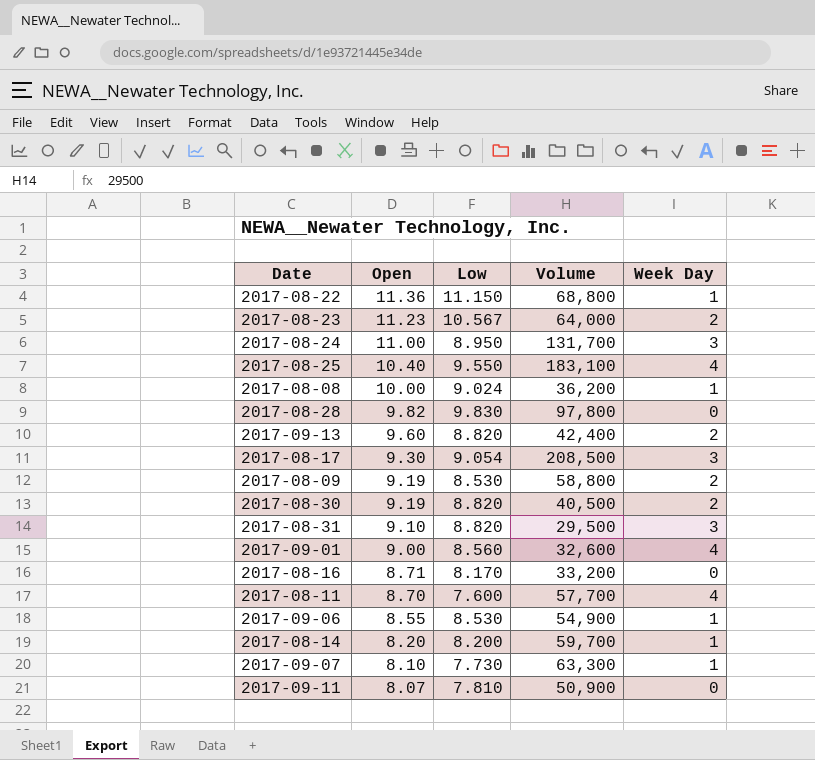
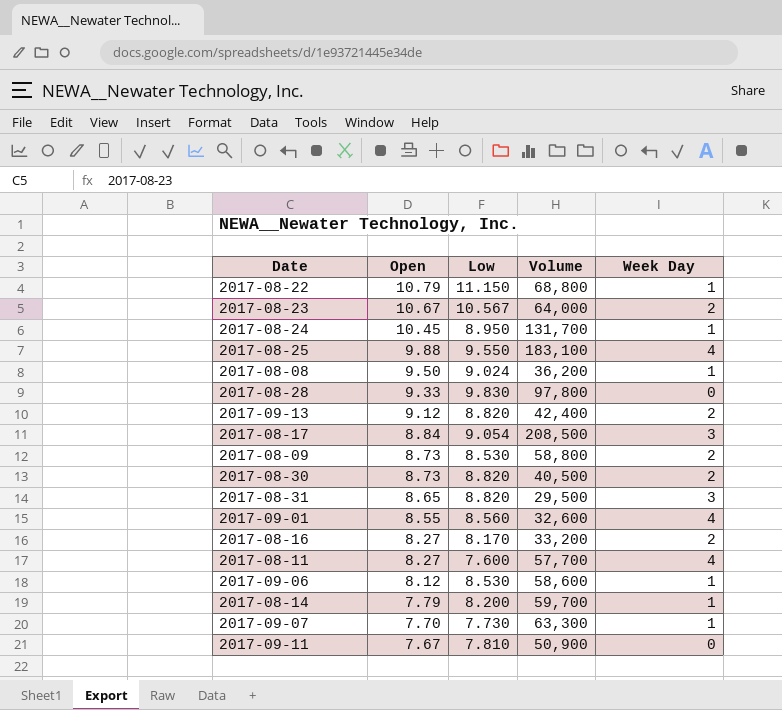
2017-08-22 | Open: 11.36 -> 10.79
2017-08-23 | Open: 11.23 -> 10.67
2017-08-24 | Open: 11.00 -> 10.45
2017-08-24 | Week Day: 3 -> 1
2017-08-25 | Open: 10.40 -> 9.88
2017-08-08 | Open: 10.00 -> 9.50
2017-08-28 | Open: 9.82 -> 9.33
2017-09-13 | Open: 9.60 -> 9.12
2017-08-17 | Open: 9.30 -> 8.84
2017-08-09 | Open: 9.19 -> 8.73
2017-08-30 | Open: 9.19 -> 8.73
2017-08-31 | Open: 9.10 -> 8.65
2017-09-01 | Open: 9.00 -> 8.55
2017-08-16 | Open: 8.71 -> 8.27
2017-08-16 | Week Day: 0 -> 2
2017-08-11 | Open: 8.70 -> 8.27
2017-09-06 | Open: 8.55 -> 8.12
2017-09-06 | Volume: 54,900 -> 58,600
2017-08-14 | Open: 8.20 -> 7.79
2017-09-07 | Open: 8.10 -> 7.70
2017-09-11 | Open: 8.07 -> 7.67

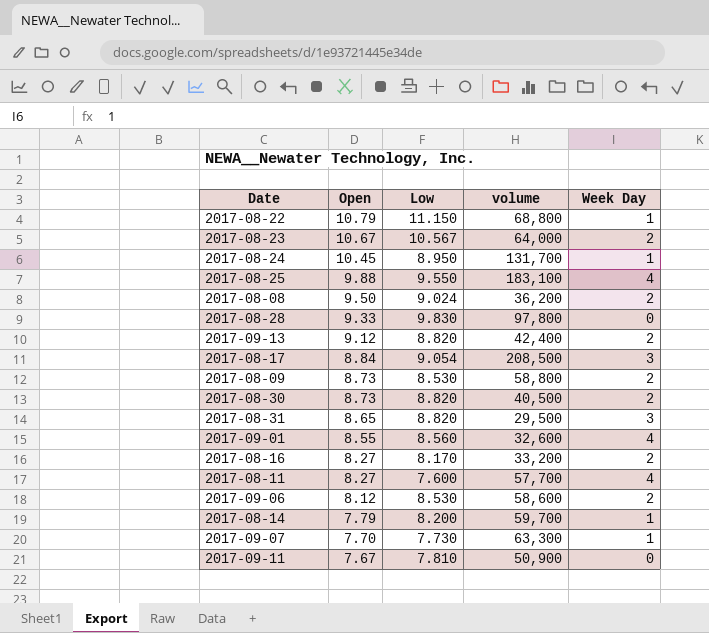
column name: Volume -> volume
2017-08-08 | Week Day: 1 -> 2
2017-09-06 | Week Day: 1 -> 2

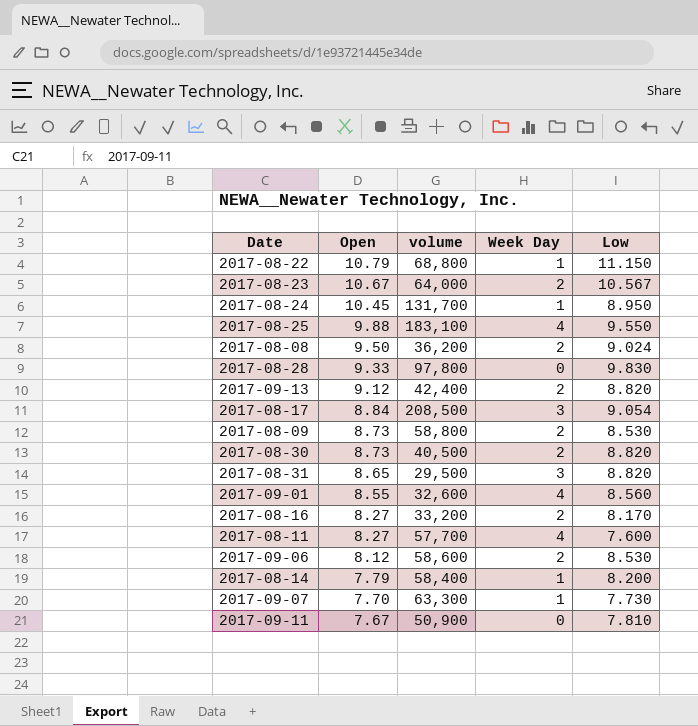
column Low | position: 3 -> 5
2017-08-14 | volume: 59,700 -> 58,400

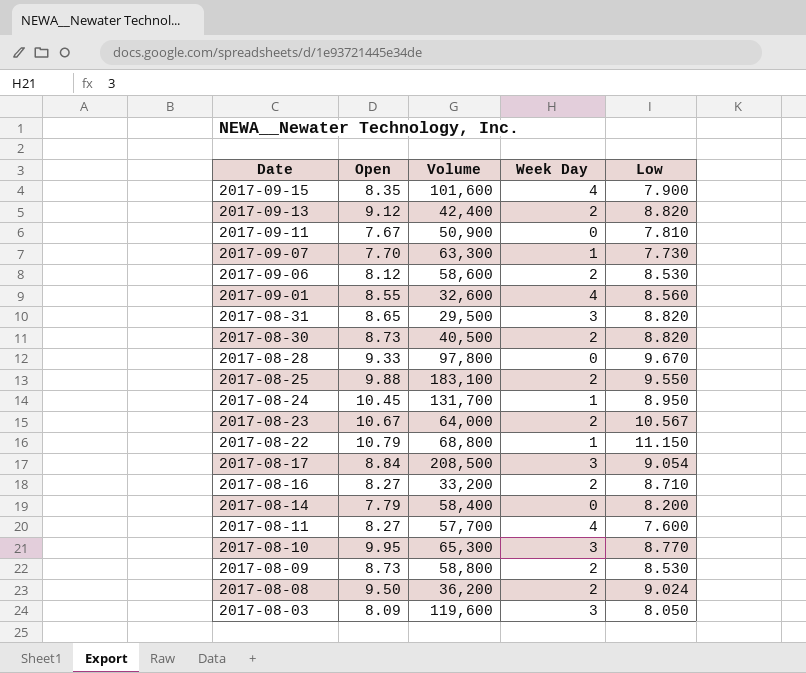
row order: Open descending -> Date descending
column name: volume -> Volume
row 2017-09-15: none -> 8.35 | 101,600 | 4 | 7.900
2017-08-28 | Low: 9.830 -> 9.670
2017-08-25 | Week Day: 4 -> 2
2017-08-16 | Low: 8.170 -> 8.710
2017-08-14 | Week Day: 1 -> 0
row 2017-08-10: none -> 9.95 | 65,300 | 3 | 8.770
row 2017-08-03: none -> 8.09 | 119,600 | 3 | 8.050

